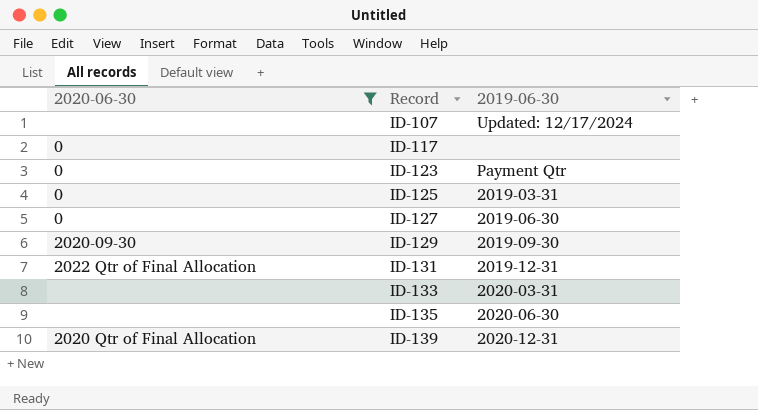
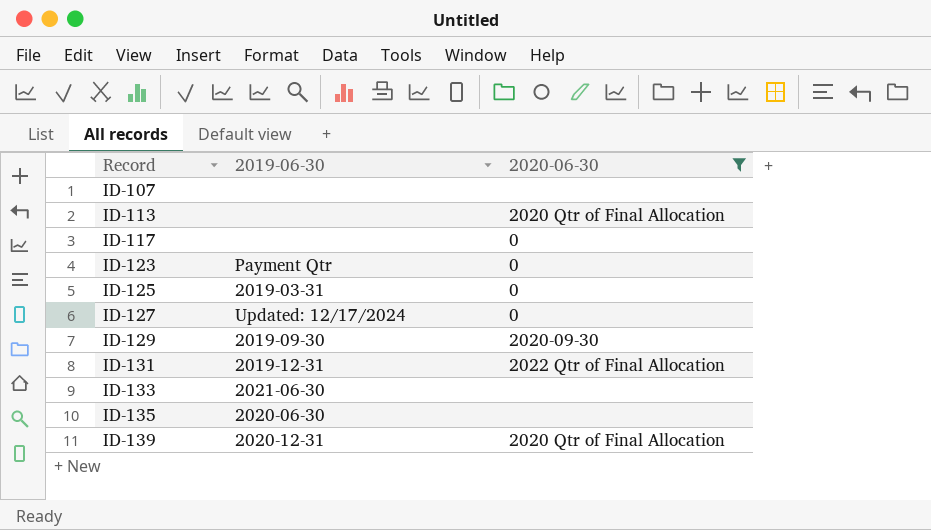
column 2020-06-30 | position: 1 -> 3
ID-107 | 2019-06-30: Updated: 12/17/2024 -> none
row ID-113: none -> none | 2020 Qtr of Final Allocation
ID-127 | 2019-06-30: 2019-06-30 -> Updated: 12/17/2024
ID-133 | 2019-06-30: 2020-03-31 -> 2021-06-30

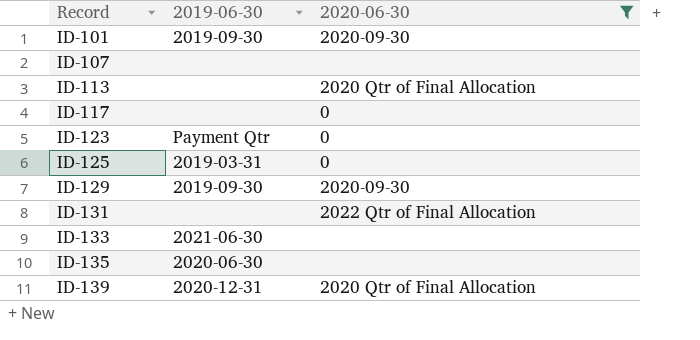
row ID-127: Updated: 12/17/2024 | 0 -> none
row ID-101: none -> 2019-09-30 | 2020-09-30
ID-131 | 2019-06-30: 2019-12-31 -> none

